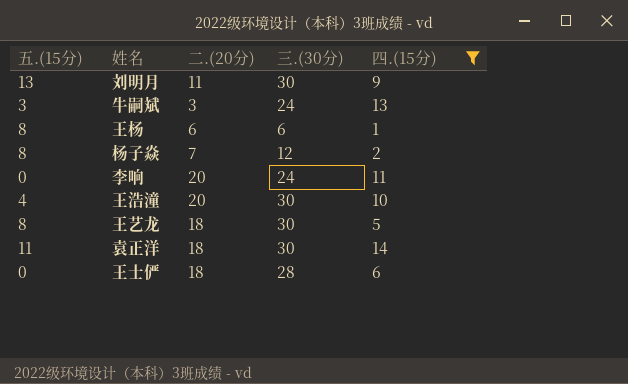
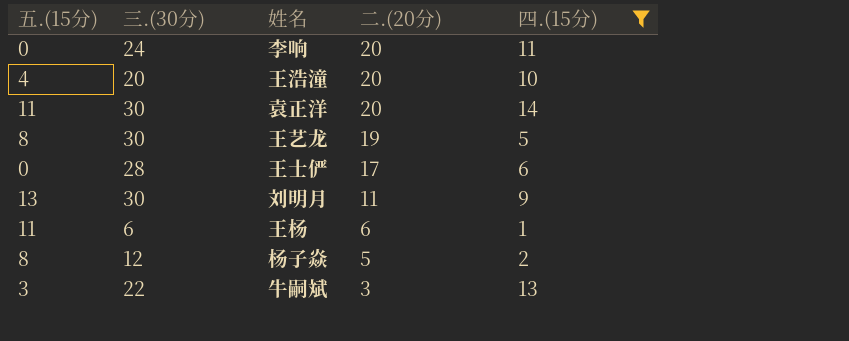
row order: none -> 二.(20分) descending
column 三.(30分) | position: 4 -> 2
王浩潼 | 三.(30分): 30 -> 20
袁正洋 | 二.(20分): 18 -> 20
王艺龙 | 二.(20分): 18 -> 19
王士俨 | 二.(20分): 18 -> 17
王杨 | 五.(15分): 8 -> 11
杨子焱 | 二.(20分): 7 -> 5
牛嗣斌 | 三.(30分): 24 -> 22

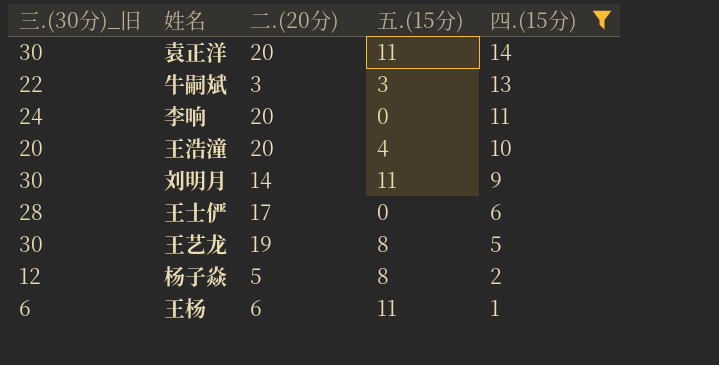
row order: 二.(20分) descending -> 四.(15分) descending
column name: 三.(30分) -> 三.(30分)_旧
column 五.(15分) | position: 1 -> 4
刘明月 | 二.(20分): 11 -> 14
刘明月 | 五.(15分): 13 -> 11

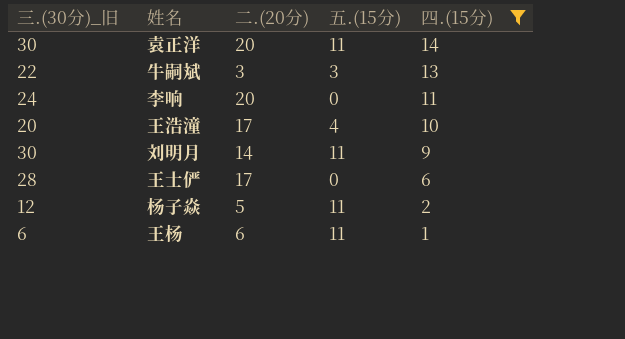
row 王艺龙: 30 | 19 | 8 | 5 -> none
王浩潼 | 二.(20分): 20 -> 17
杨子焱 | 五.(15分): 8 -> 11

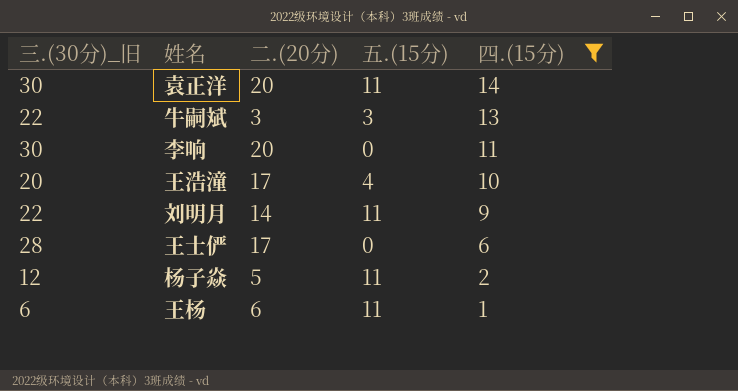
李响 | 三.(30分)_旧: 24 -> 30
刘明月 | 三.(30分)_旧: 30 -> 22

